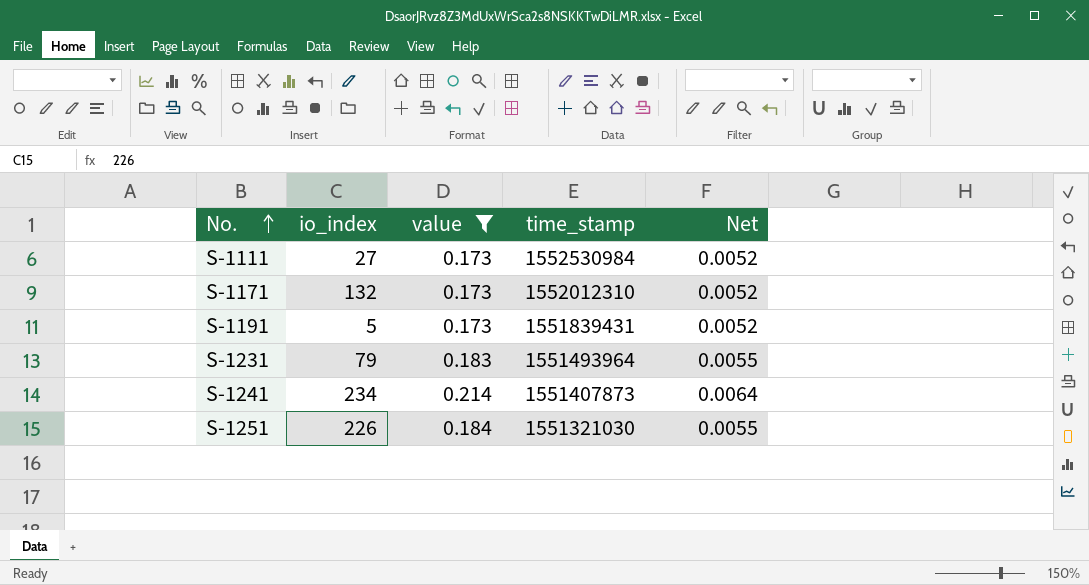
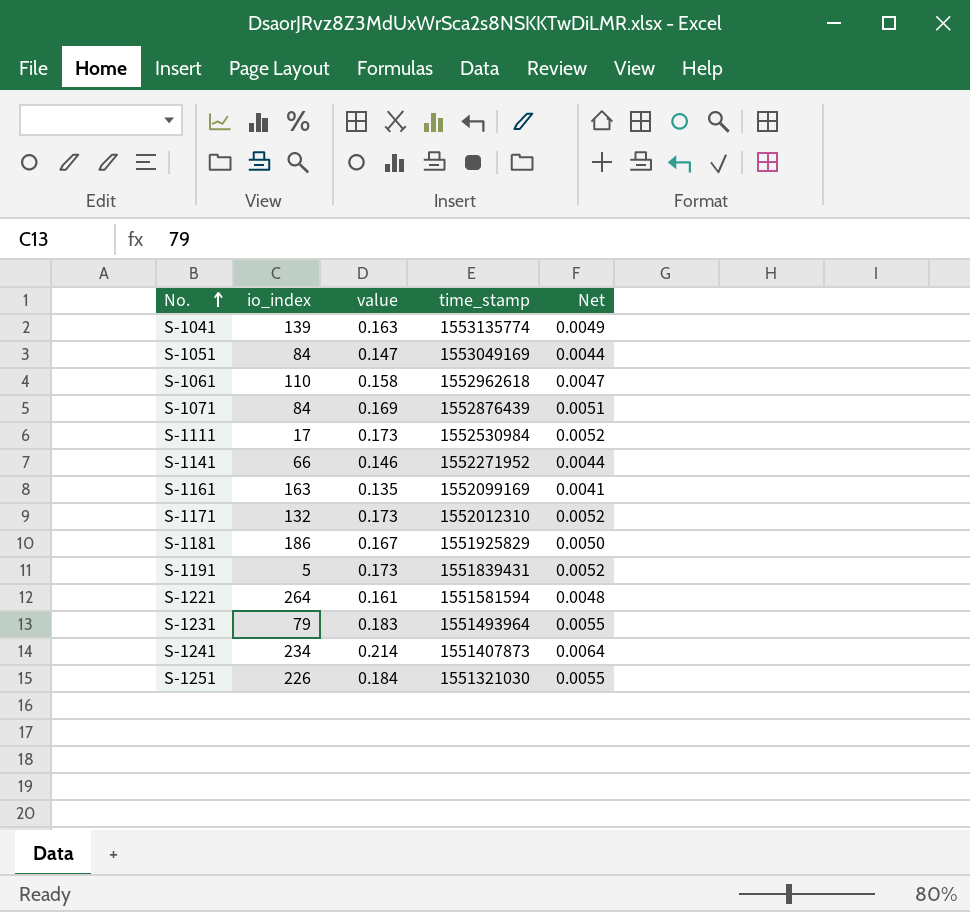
filter: value >= 0.173 -> none
S-1111 | io_index: 27 -> 17

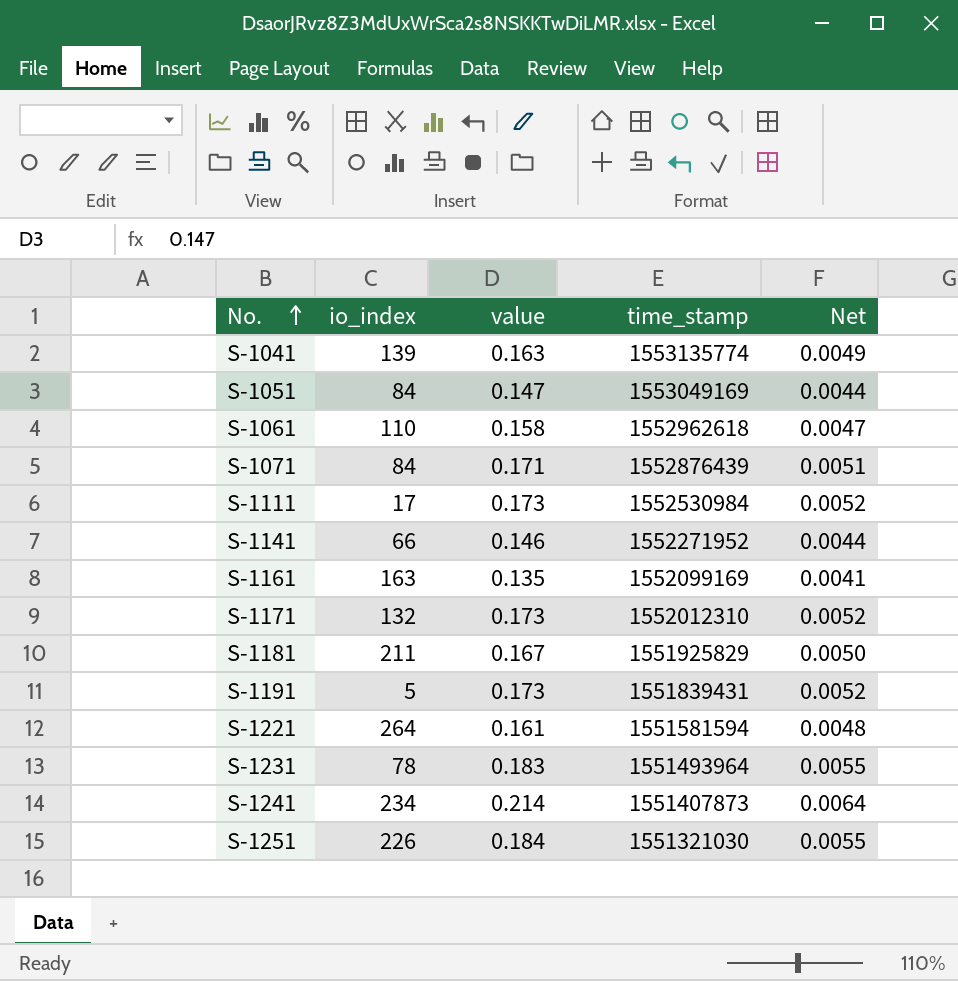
S-1071 | value: 0.169 -> 0.171
S-1181 | io_index: 186 -> 211
S-1231 | io_index: 79 -> 78

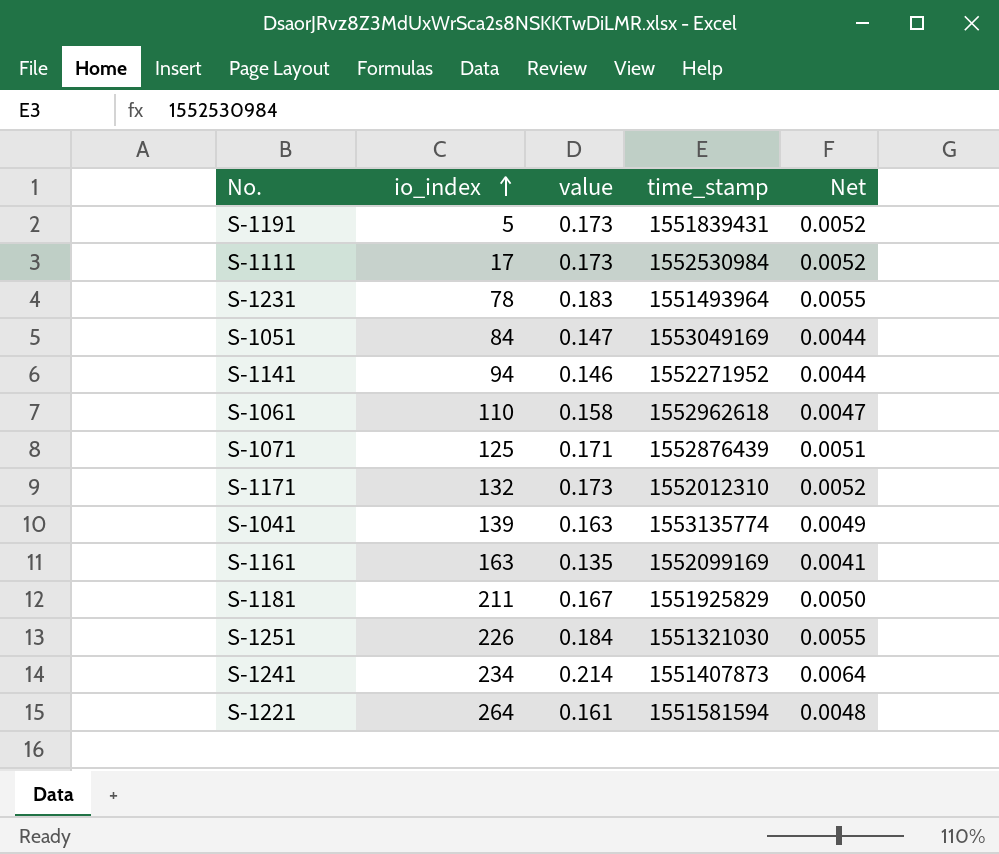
row order: No. ascending -> io_index ascending
S-1141 | io_index: 66 -> 94
S-1071 | io_index: 84 -> 125

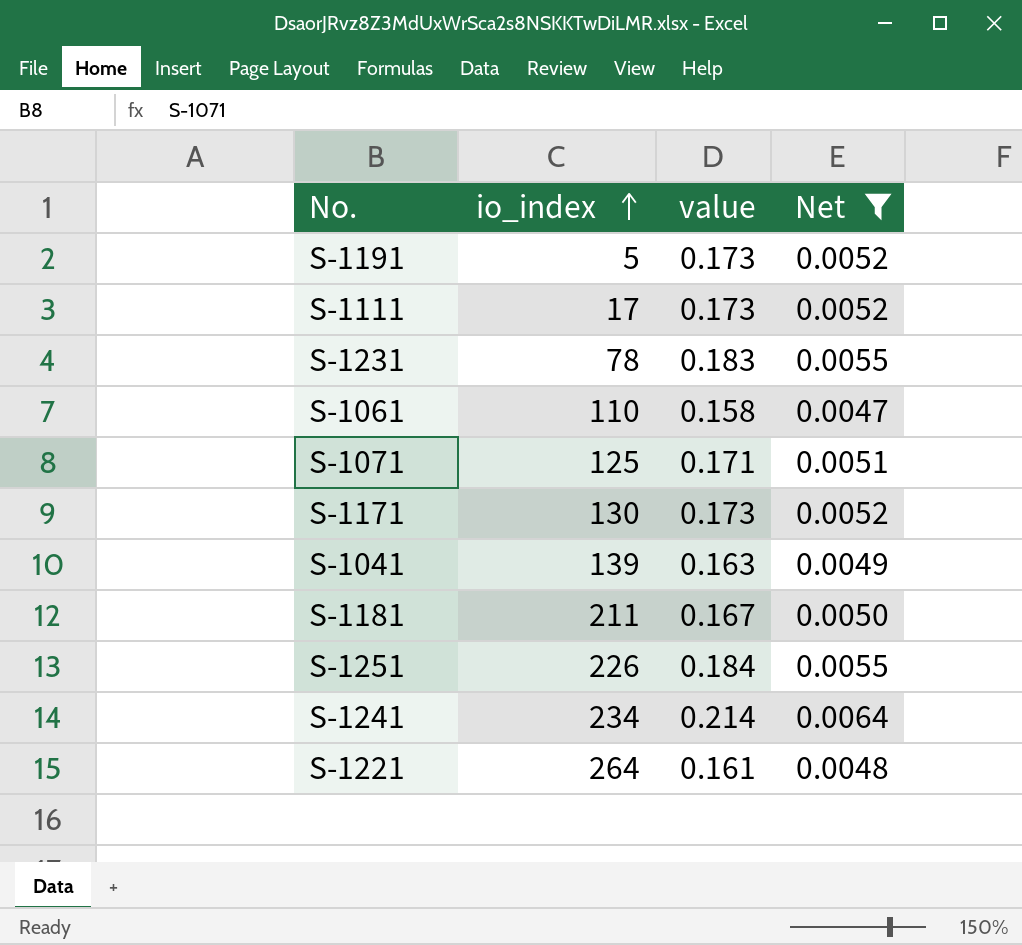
filter: none -> Net >= 0.0047
column time_stamp | position: 4 -> none
S-1171 | io_index: 132 -> 130

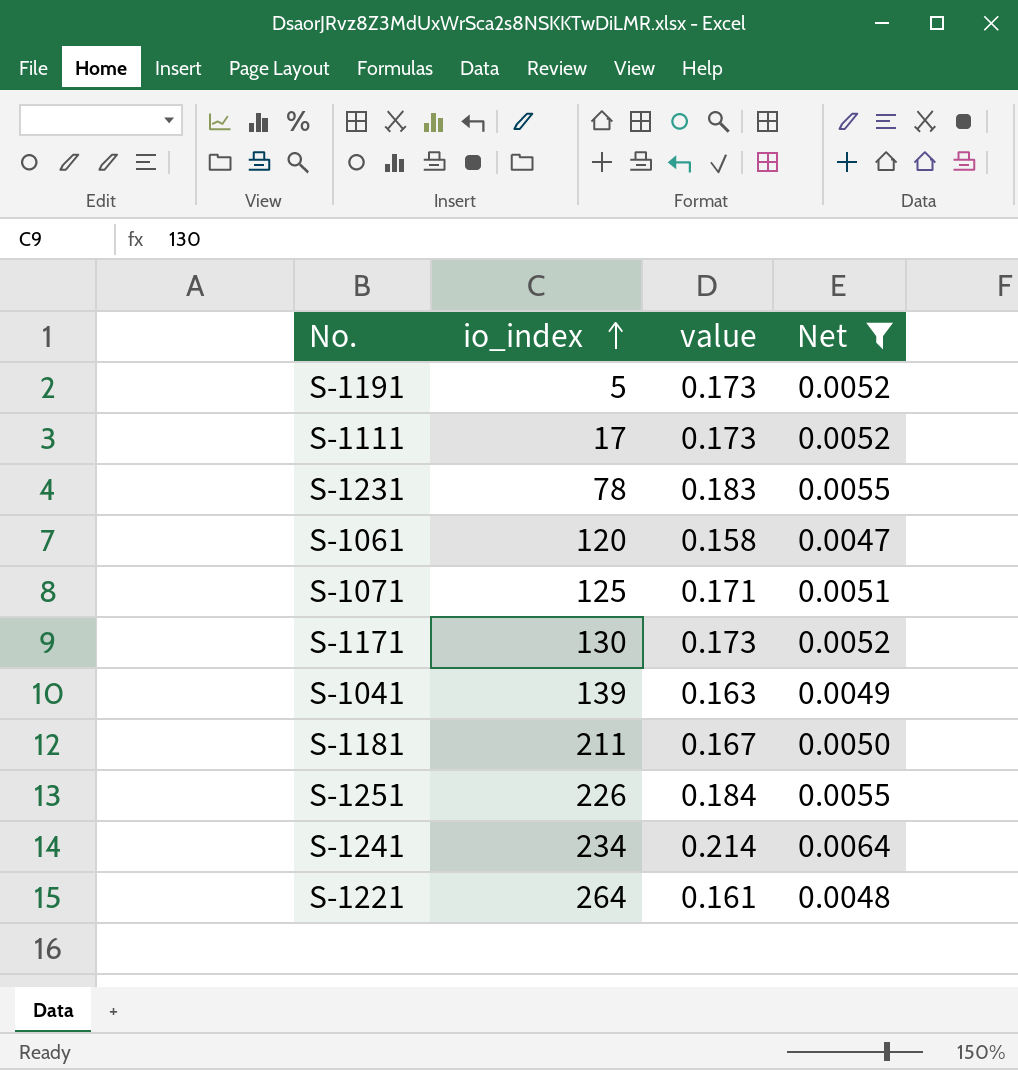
S-1061 | io_index: 110 -> 120

